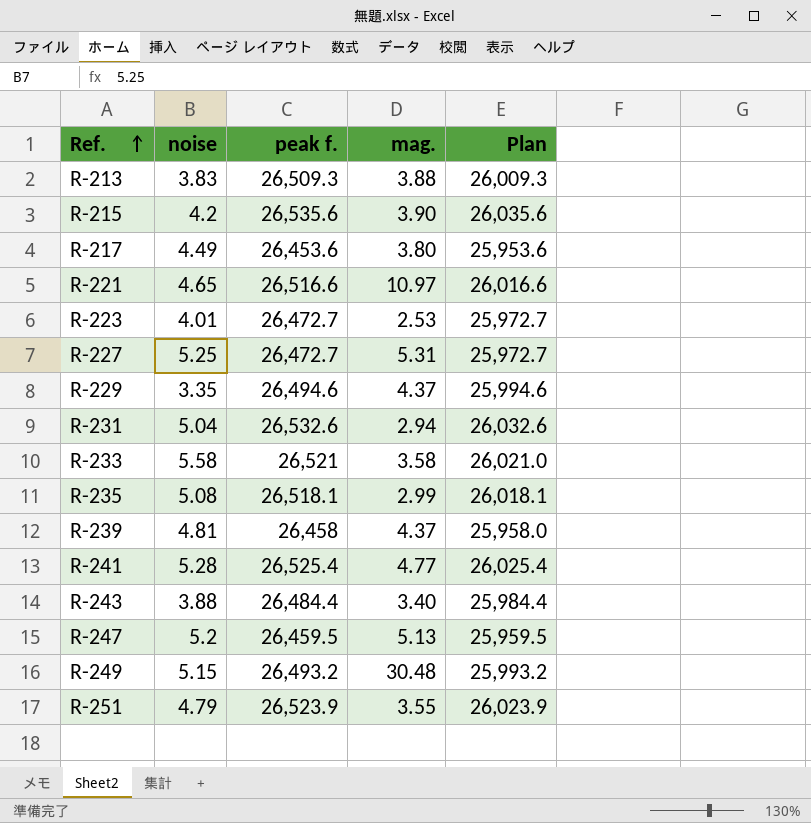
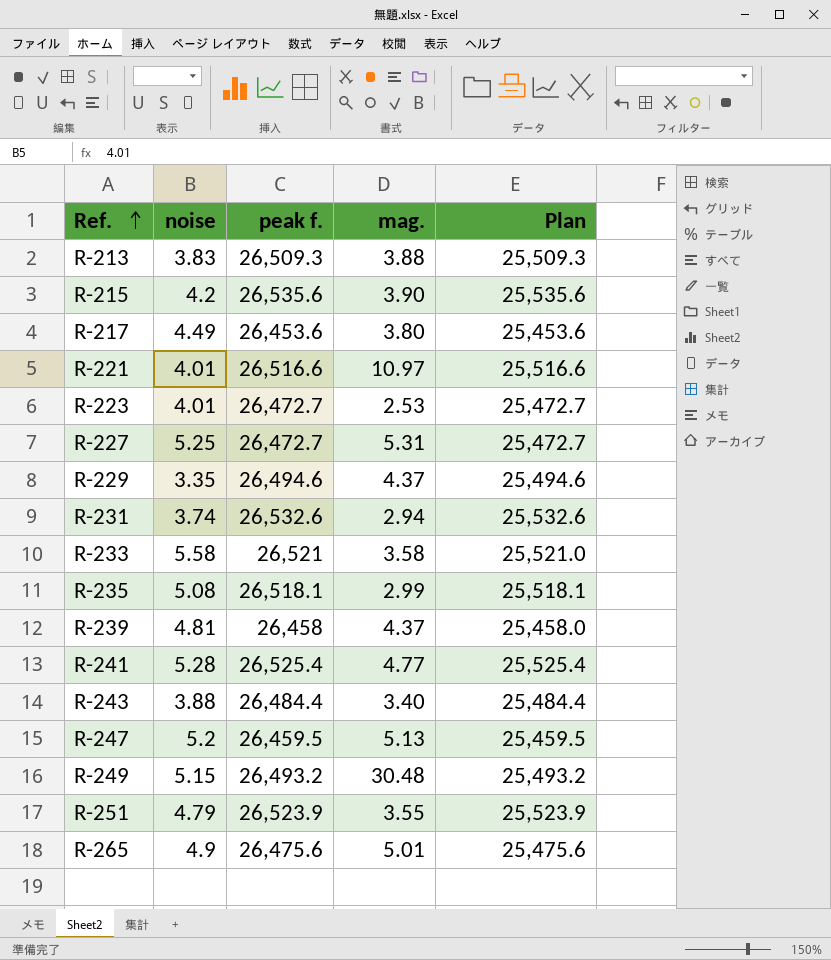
column Plan | formula: [peak f.] - 500 -> [peak f.] - 1000
R-221 | noise: 4.65 -> 4.01
R-231 | noise: 5.04 -> 3.74
row R-265: none -> 4.9 | 26,475.6 | 5.01 | 25,475.6

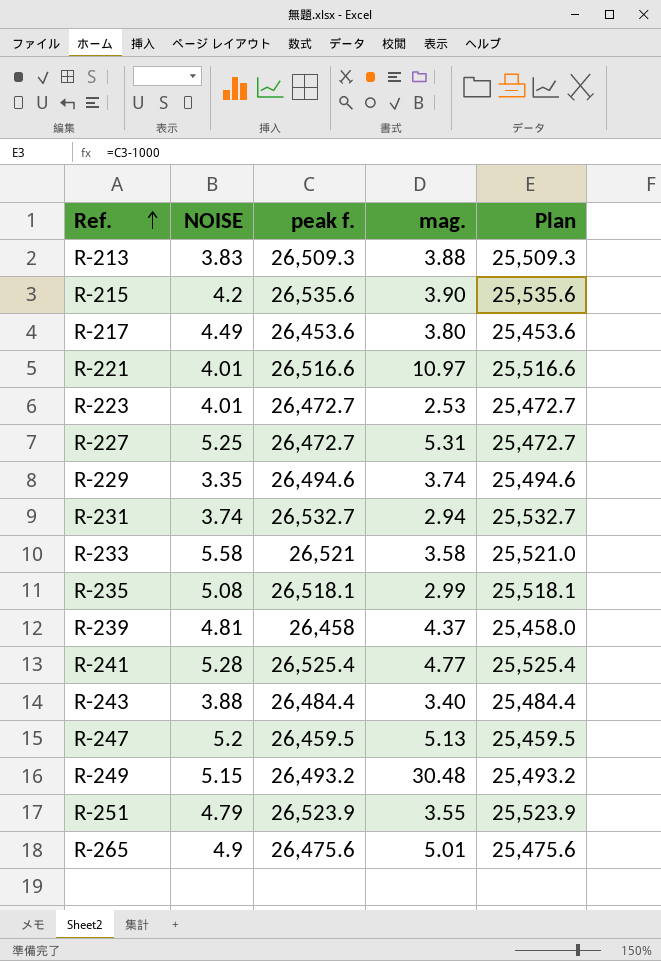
column name: noise -> NOISE
R-229 | mag.: 4.37 -> 3.74
R-231 | peak f.: 26,532.6 -> 26,532.7
R-231 | Plan: 25,532.6 -> 25,532.7

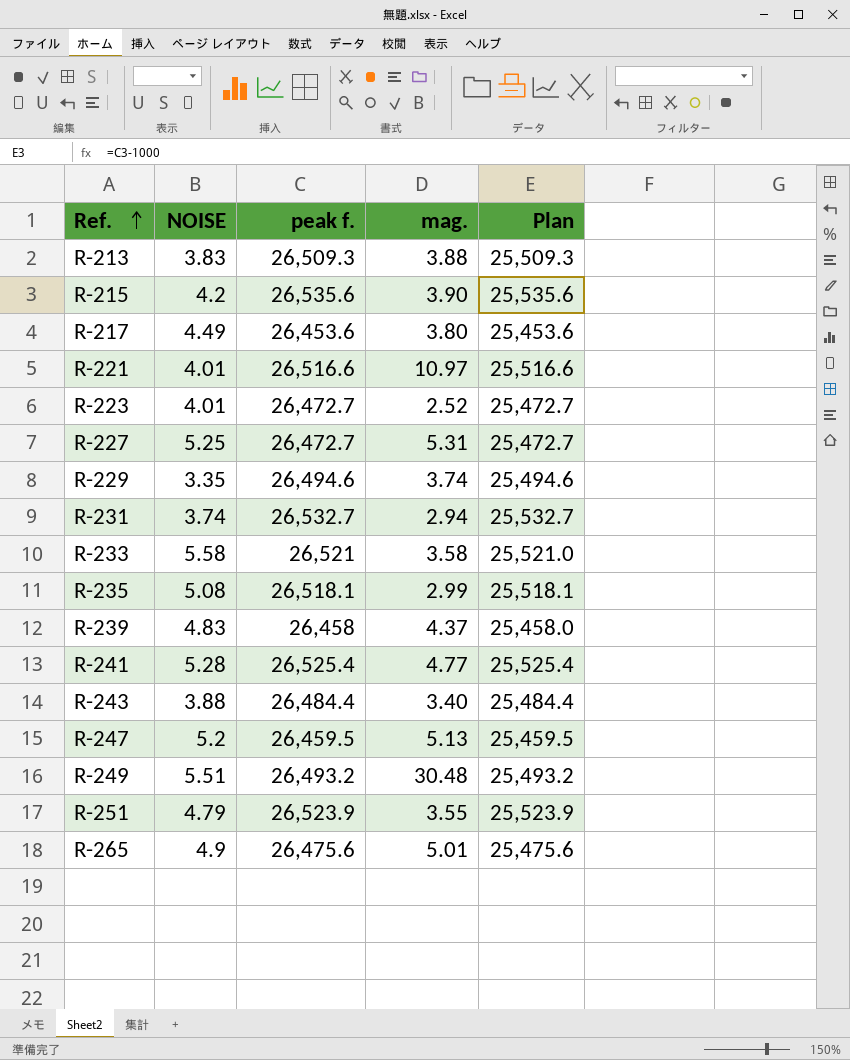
R-223 | mag.: 2.53 -> 2.52
R-239 | NOISE: 4.81 -> 4.83
R-249 | NOISE: 5.15 -> 5.51

